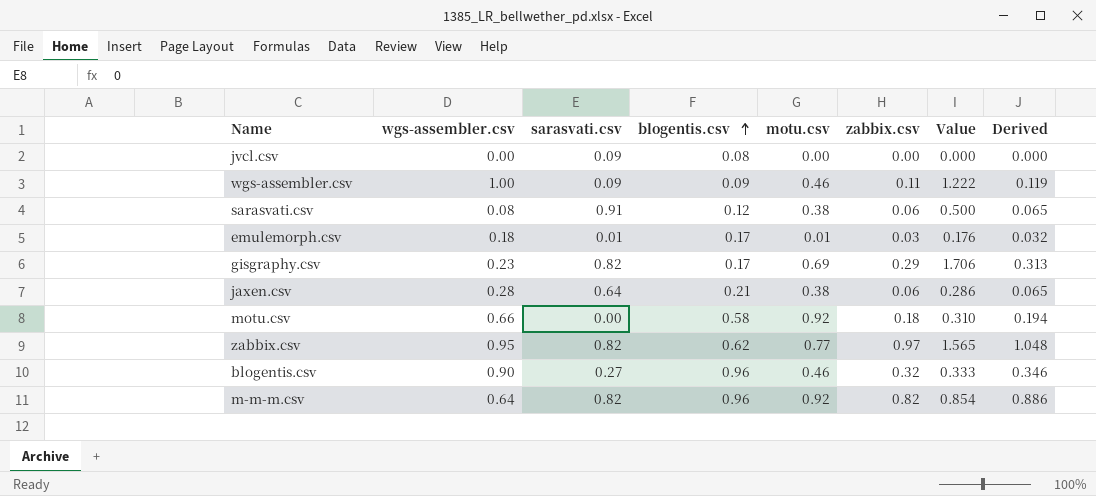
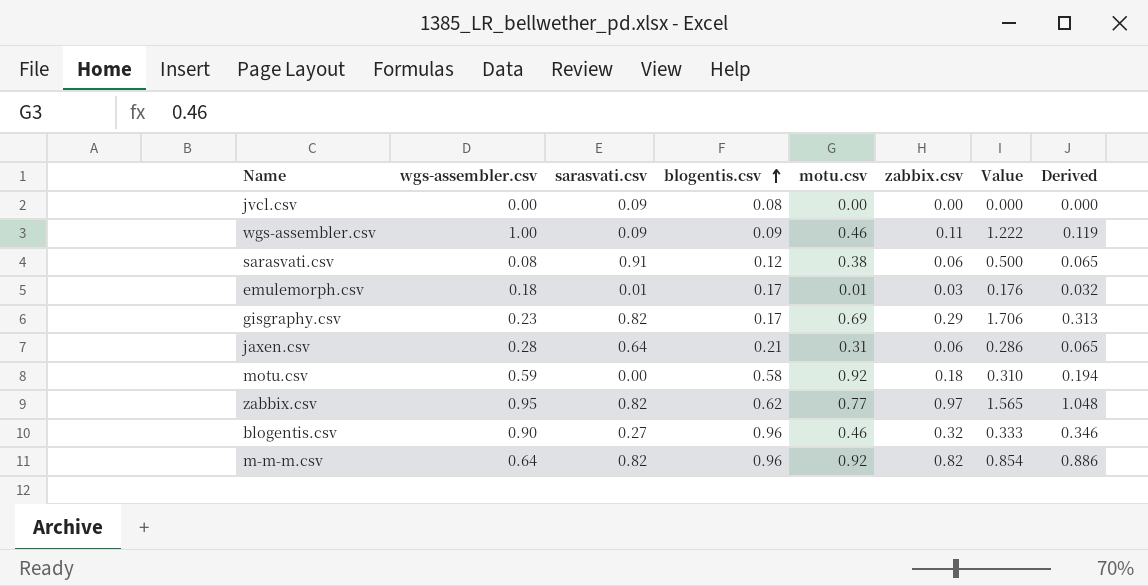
jaxen.csv | motu.csv: 0.38 -> 0.31
motu.csv | wgs-assembler.csv: 0.66 -> 0.59

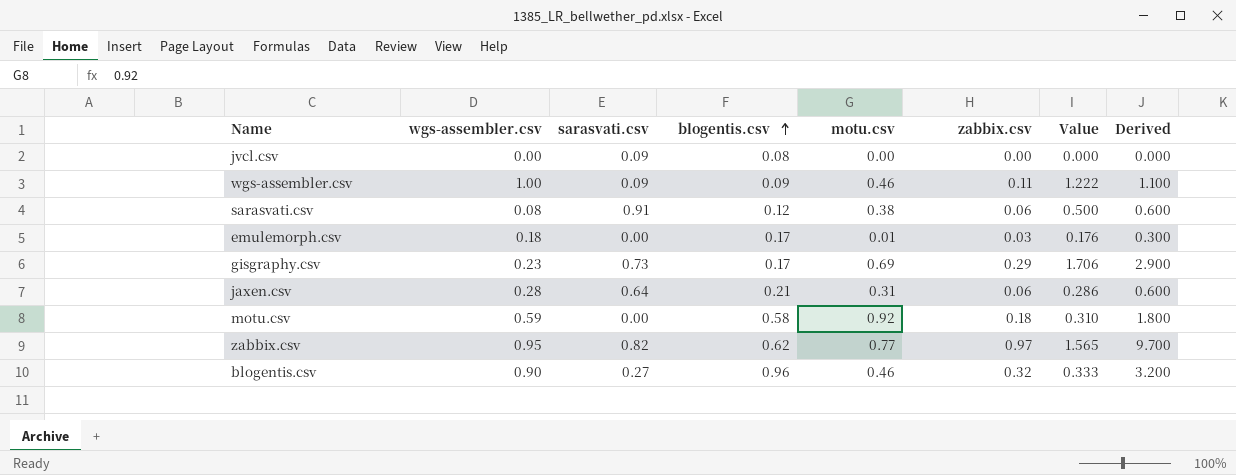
column Derived | formula: [zabbix.csv] * 1.08 -> [zabbix.csv] * 10
row m-m-m.csv: 0.64 | 0.82 | 0.96 | 0.92 | 0.82 | 0.854 | 0.886 -> none
emulemorph.csv | sarasvati.csv: 0.01 -> 0.00
gisgraphy.csv | sarasvati.csv: 0.82 -> 0.73

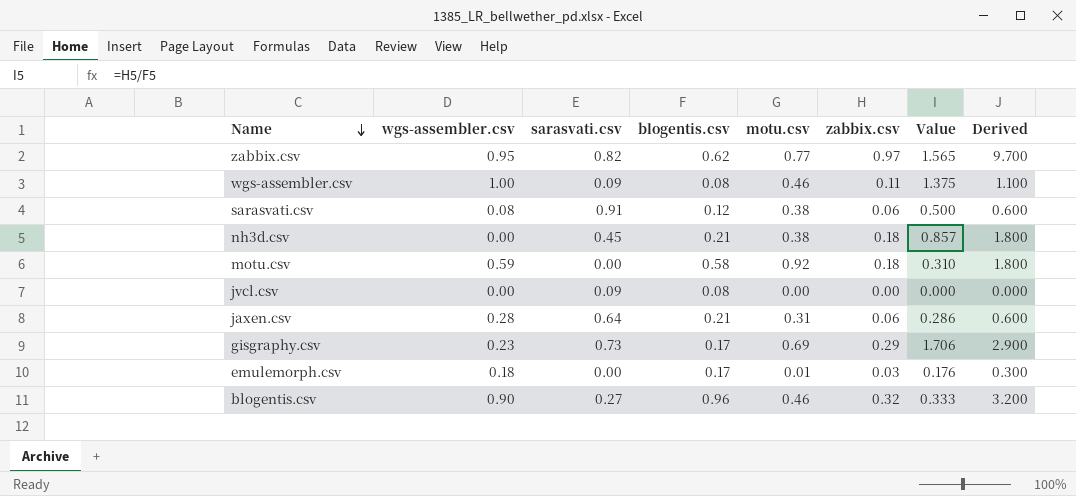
row order: blogentis.csv ascending -> Name descending
wgs-assembler.csv | blogentis.csv: 0.09 -> 0.08
wgs-assembler.csv | Value: 1.222 -> 1.375
row nh3d.csv: none -> 0.00 | 0.45 | 0.21 | 0.38 | 0.18 | 0.857 | 1.800

